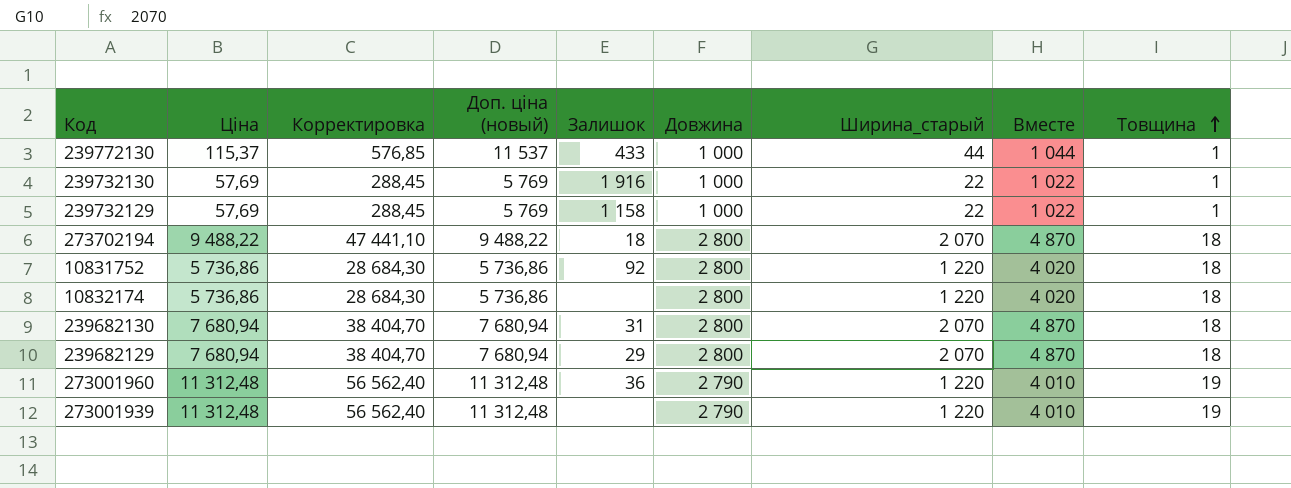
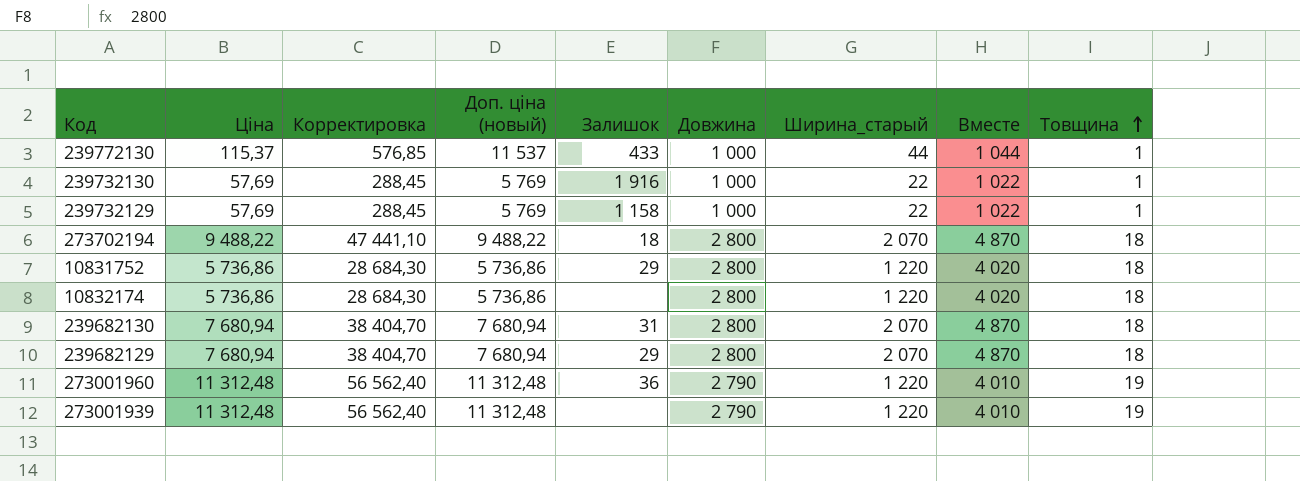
10831752 | Залишок: 92 -> 29

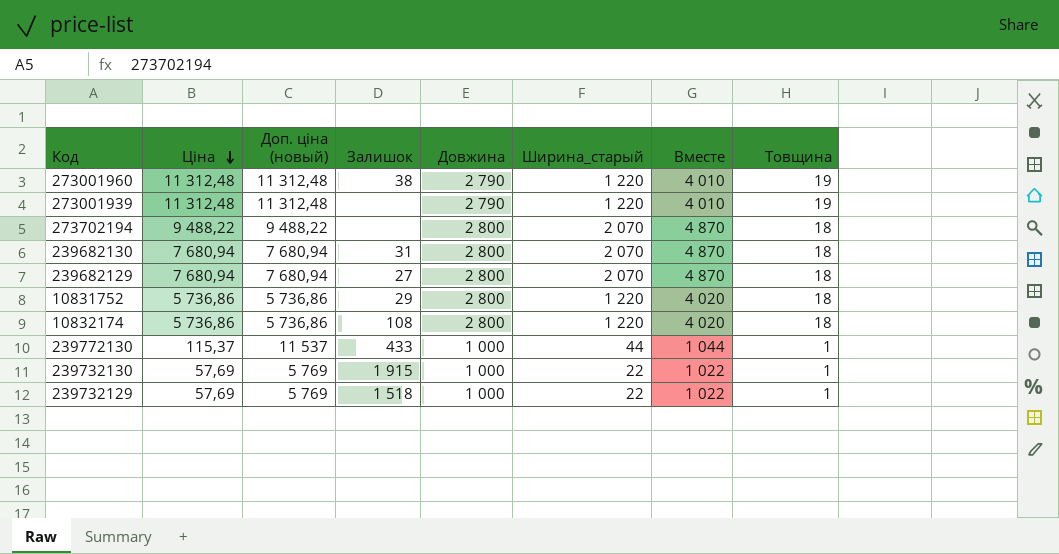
row order: Товщина ascending -> Ціна descending
column Корректировка | formula: [Ціна] * 5 -> none
273001960 | Залишок: 36 -> 38
273702194 | Залишок: 18 -> none
239682129 | Залишок: 29 -> 27
10832174 | Залишок: none -> 108
239732130 | Залишок: 1 916 -> 1 915
239732129 | Залишок: 1 158 -> 1 518

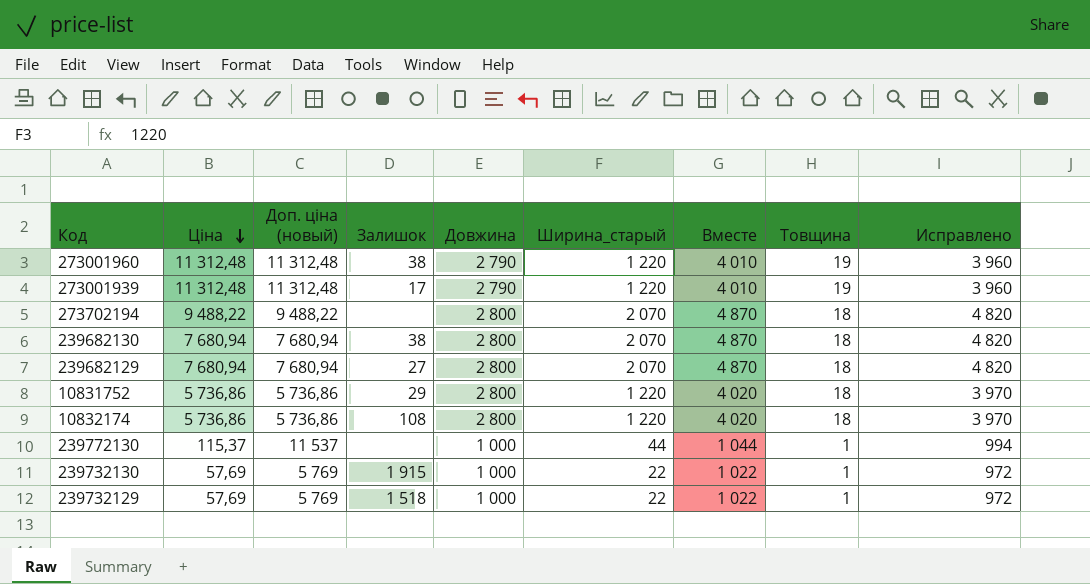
column Исправлено | formula: none -> [Вместе] - 50
273001939 | Залишок: none -> 17
239682130 | Залишок: 31 -> 38
239772130 | Залишок: 433 -> none

